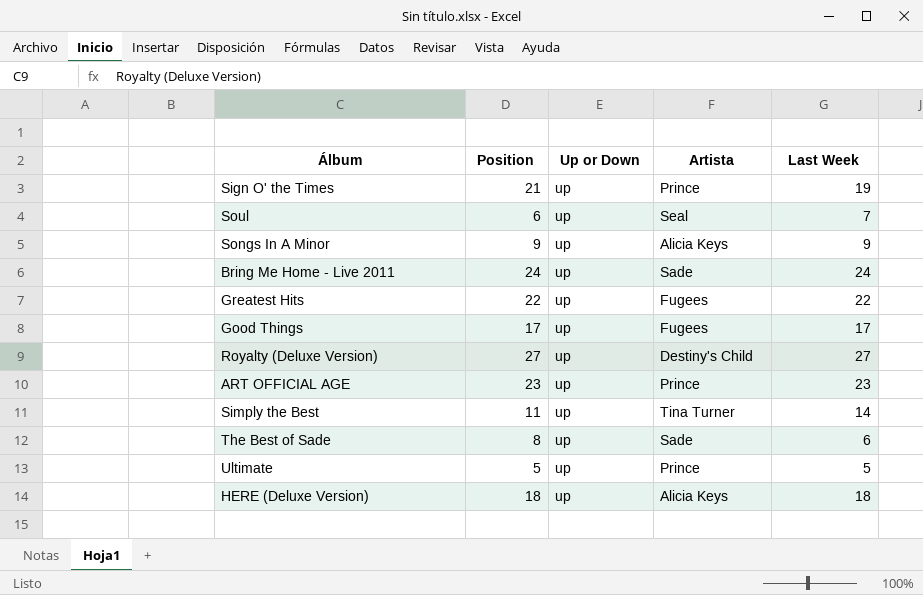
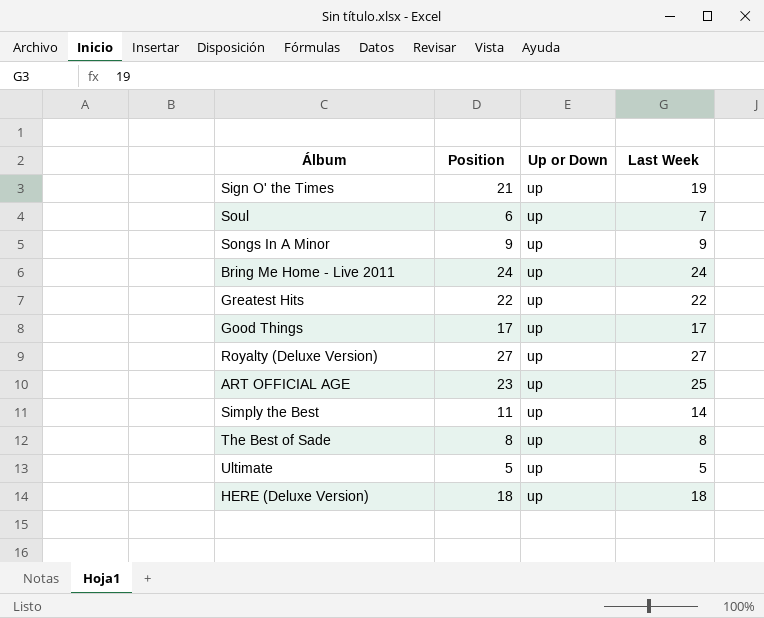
column Artista | position: 4 -> none
ART OFFICIAL AGE | Last Week: 23 -> 25
The Best of Sade | Last Week: 6 -> 8

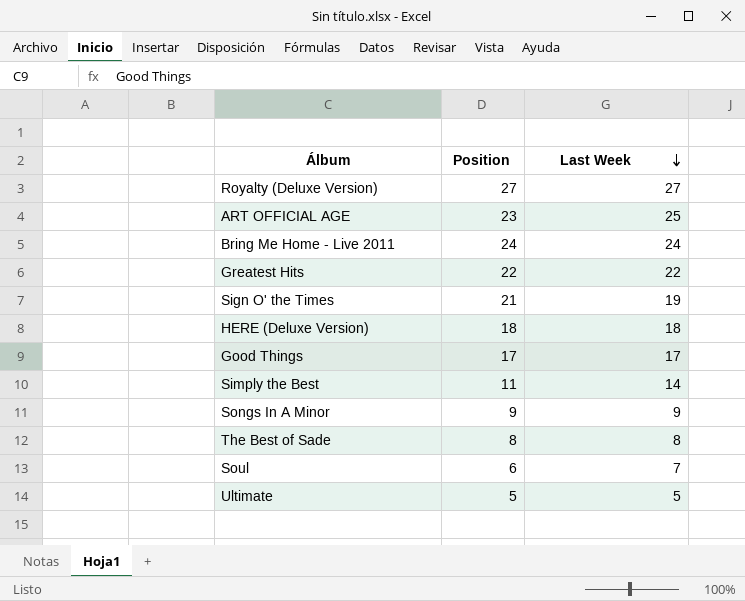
row order: none -> Last Week descending
column Up or Down | position: 3 -> none

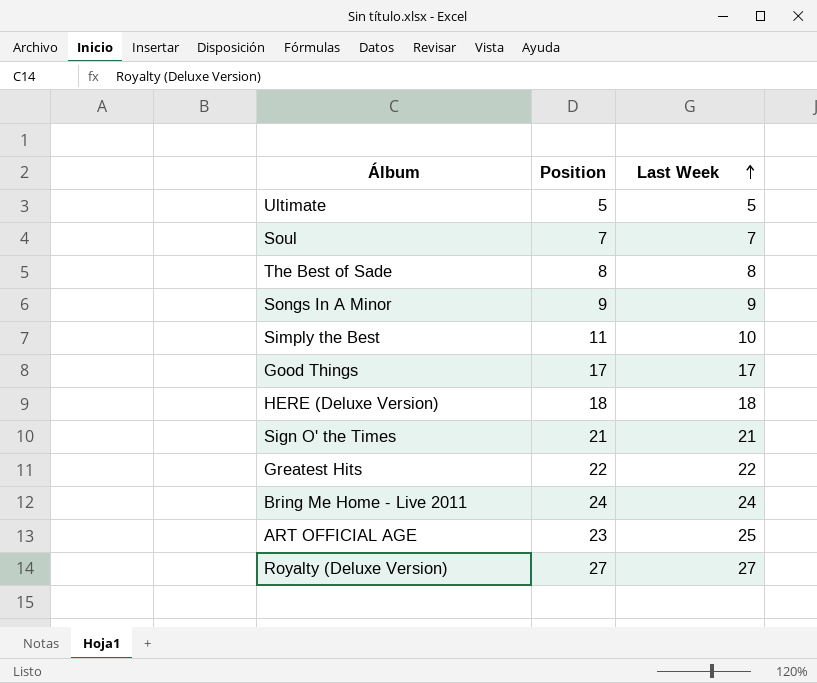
row order: Last Week descending -> Last Week ascending
Soul | Position: 6 -> 7
Simply the Best | Last Week: 14 -> 10
Sign O' the Times | Last Week: 19 -> 21

